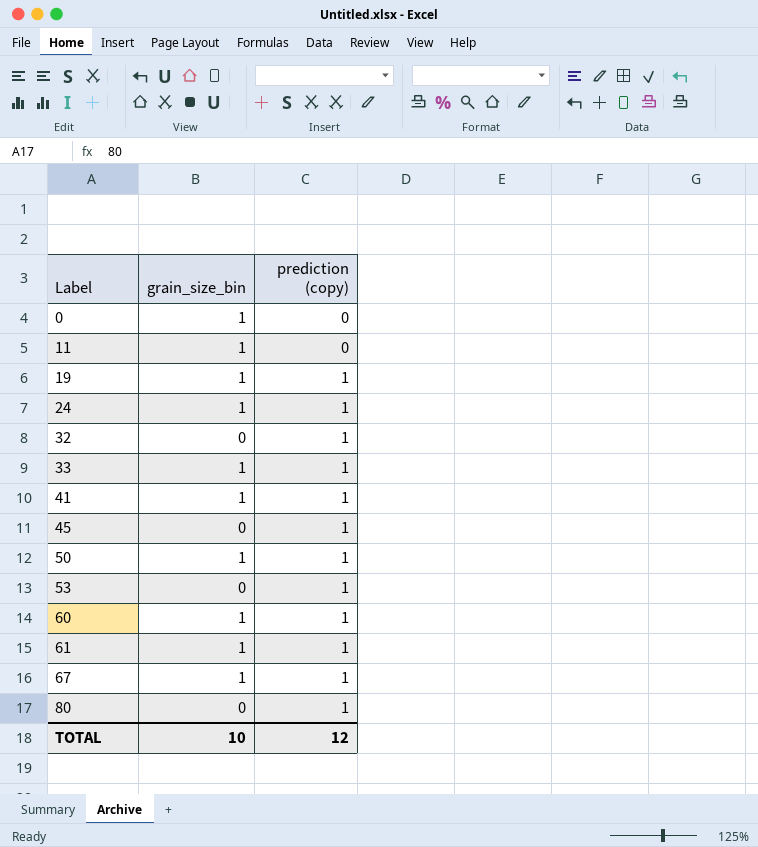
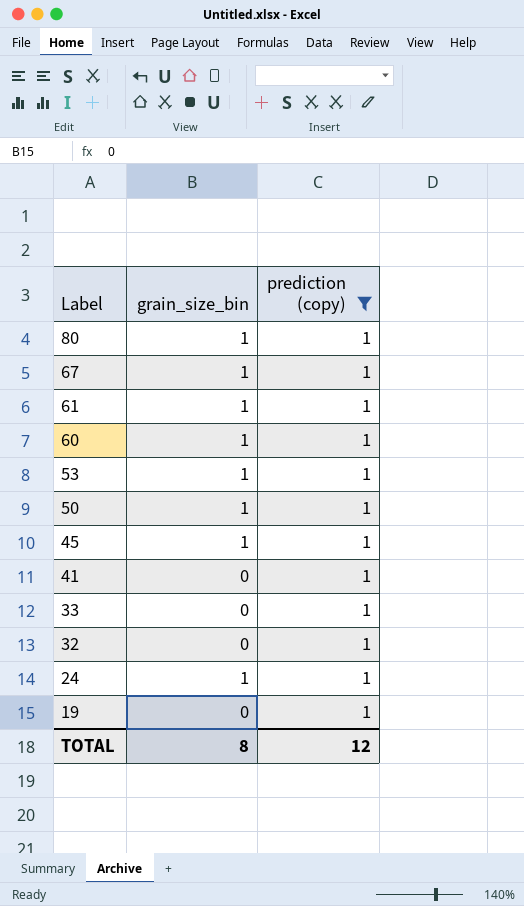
filter: none -> prediction (copy) = 1
row order: Label ascending -> Label descending
80 | grain_size_bin: 0 -> 1
53 | grain_size_bin: 0 -> 1
45 | grain_size_bin: 0 -> 1
41 | grain_size_bin: 1 -> 0
33 | grain_size_bin: 1 -> 0
19 | grain_size_bin: 1 -> 0
TOTAL | grain_size_bin: 10 -> 8

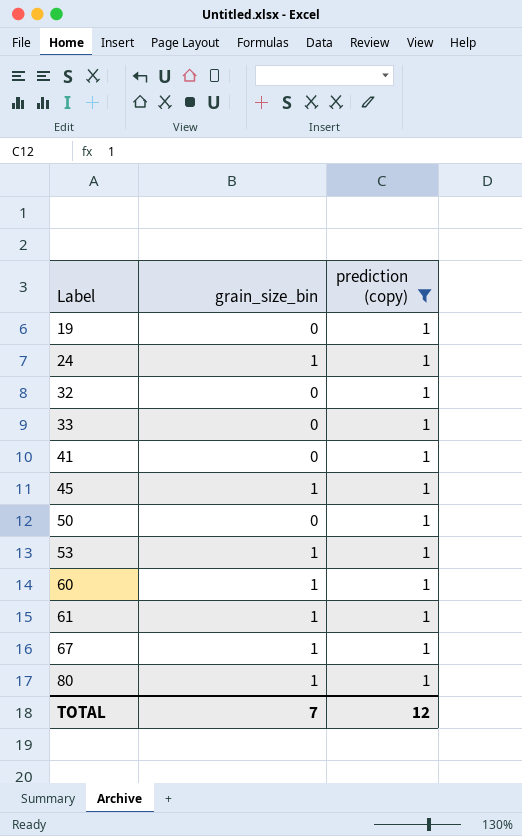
row order: Label descending -> Label ascending
50 | grain_size_bin: 1 -> 0
TOTAL | grain_size_bin: 8 -> 7

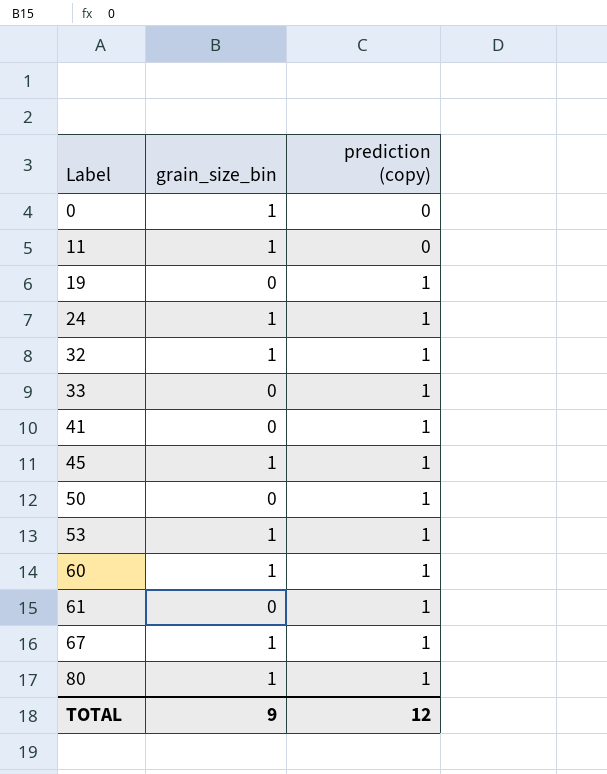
filter: prediction (copy) = 1 -> none
32 | grain_size_bin: 0 -> 1
61 | grain_size_bin: 1 -> 0
TOTAL | grain_size_bin: 7 -> 9

